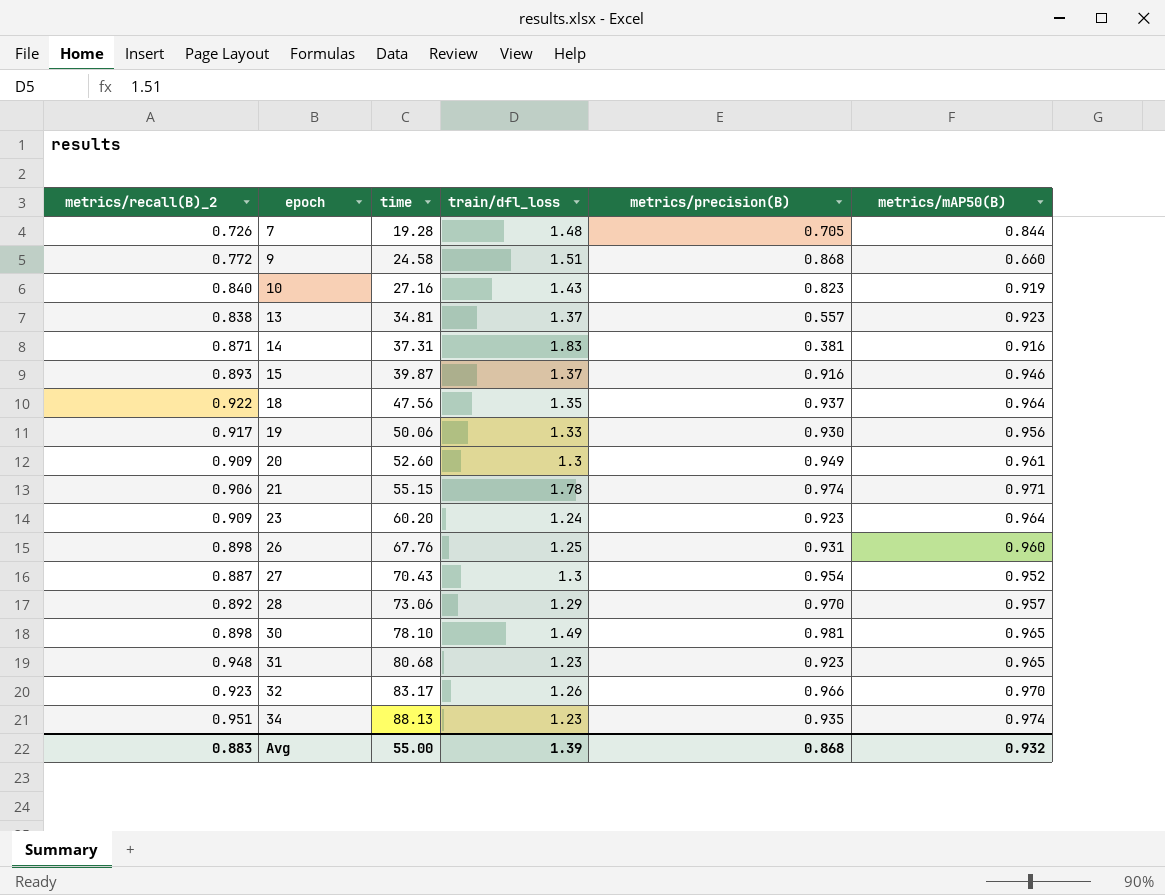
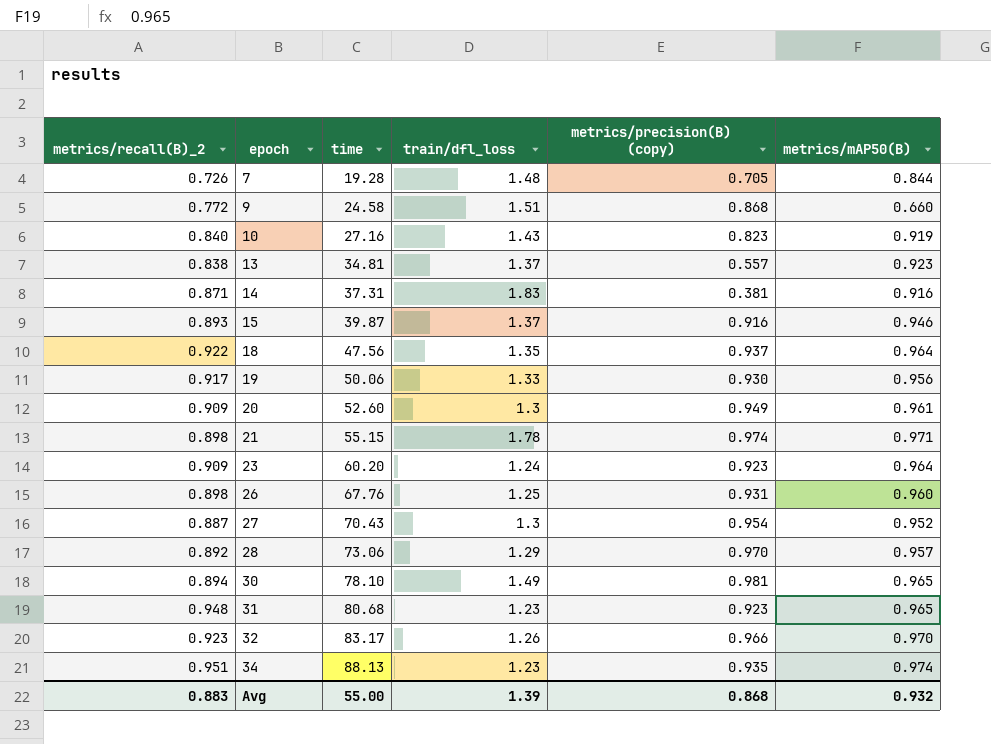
column name: metrics/precision(B) -> metrics/precision(B) (copy)
21 | metrics/recall(B)_2: 0.906 -> 0.898
30 | metrics/recall(B)_2: 0.898 -> 0.894

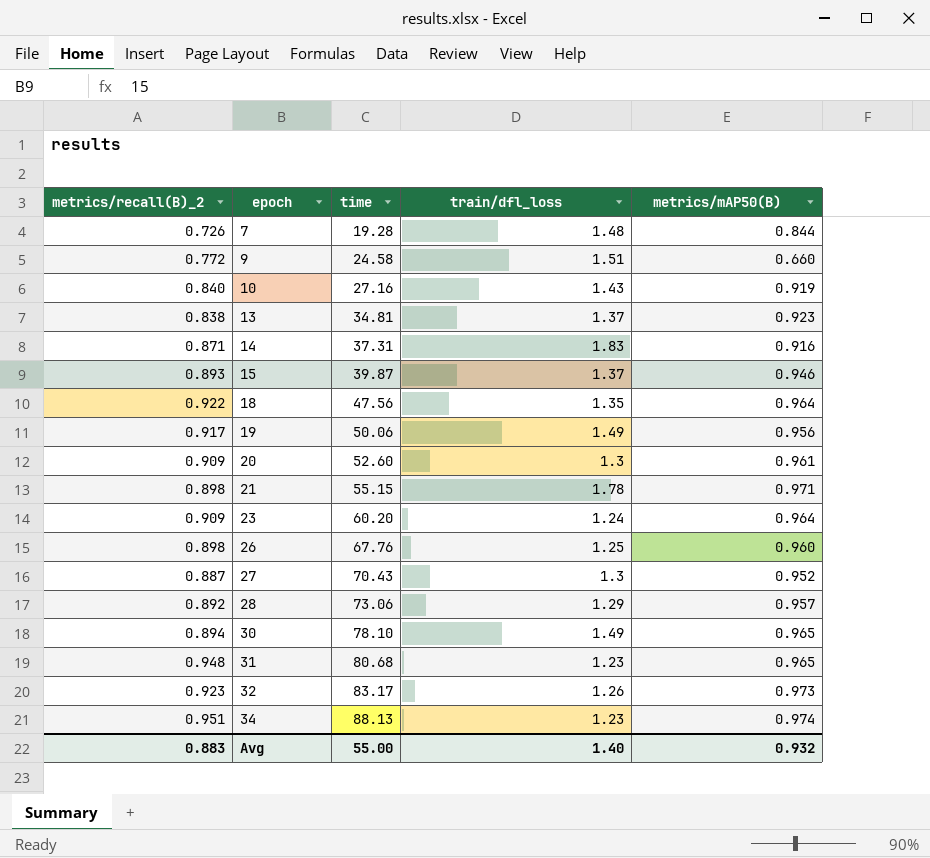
column metrics/precision(B) (copy) | position: 5 -> none
19 | train/dfl_loss: 1.33 -> 1.49
32 | metrics/mAP50(B): 0.970 -> 0.973
Avg | train/dfl_loss: 1.39 -> 1.40

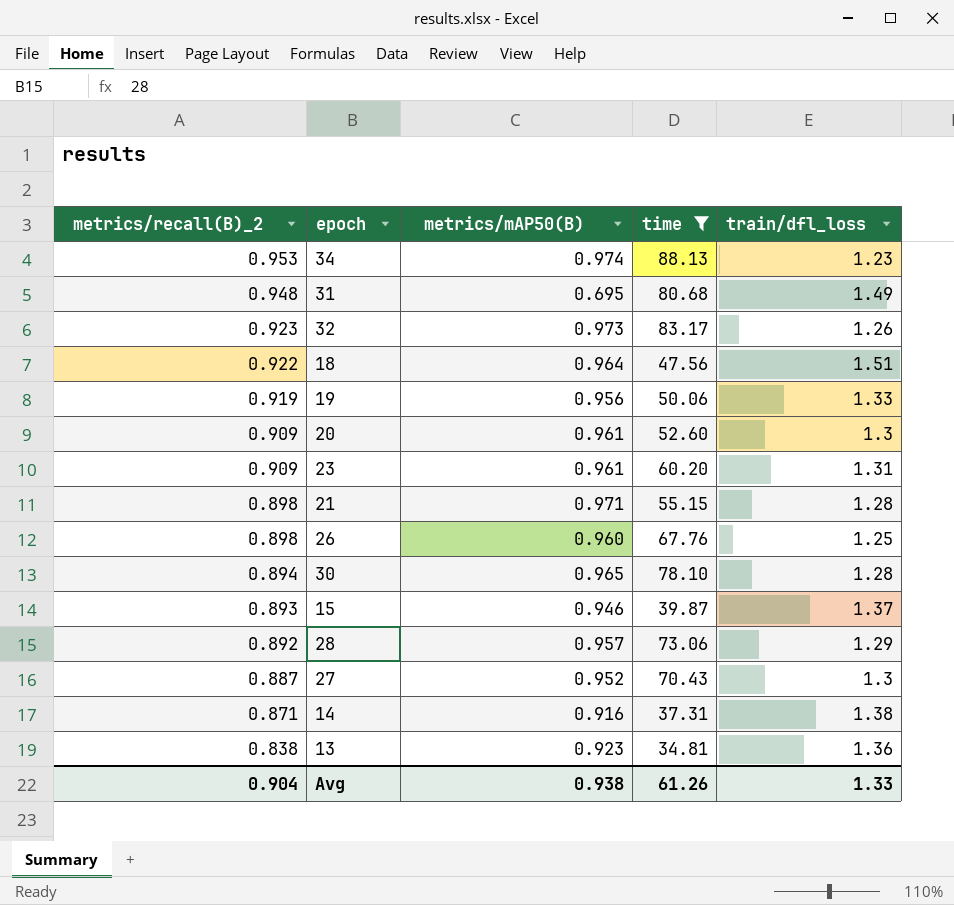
filter: none -> time >= 34.81
row order: epoch ascending -> metrics/recall(B)_2 descending
column metrics/mAP50(B) | position: 5 -> 3
34 | metrics/recall(B)_2: 0.951 -> 0.953
31 | metrics/mAP50(B): 0.965 -> 0.695
31 | train/dfl_loss: 1.23 -> 1.49
18 | train/dfl_loss: 1.35 -> 1.51
19 | metrics/recall(B)_2: 0.917 -> 0.919
19 | train/dfl_loss: 1.49 -> 1.33
23 | metrics/mAP50(B): 0.964 -> 0.961
23 | train/dfl_loss: 1.24 -> 1.31
21 | train/dfl_loss: 1.78 -> 1.28
30 | train/dfl_loss: 1.49 -> 1.28
14 | train/dfl_loss: 1.83 -> 1.38
13 | train/dfl_loss: 1.37 -> 1.36
Avg | metrics/recall(B)_2: 0.883 -> 0.904
Avg | metrics/mAP50(B): 0.932 -> 0.938
Avg | time: 55.00 -> 61.26
Avg | train/dfl_loss: 1.40 -> 1.33

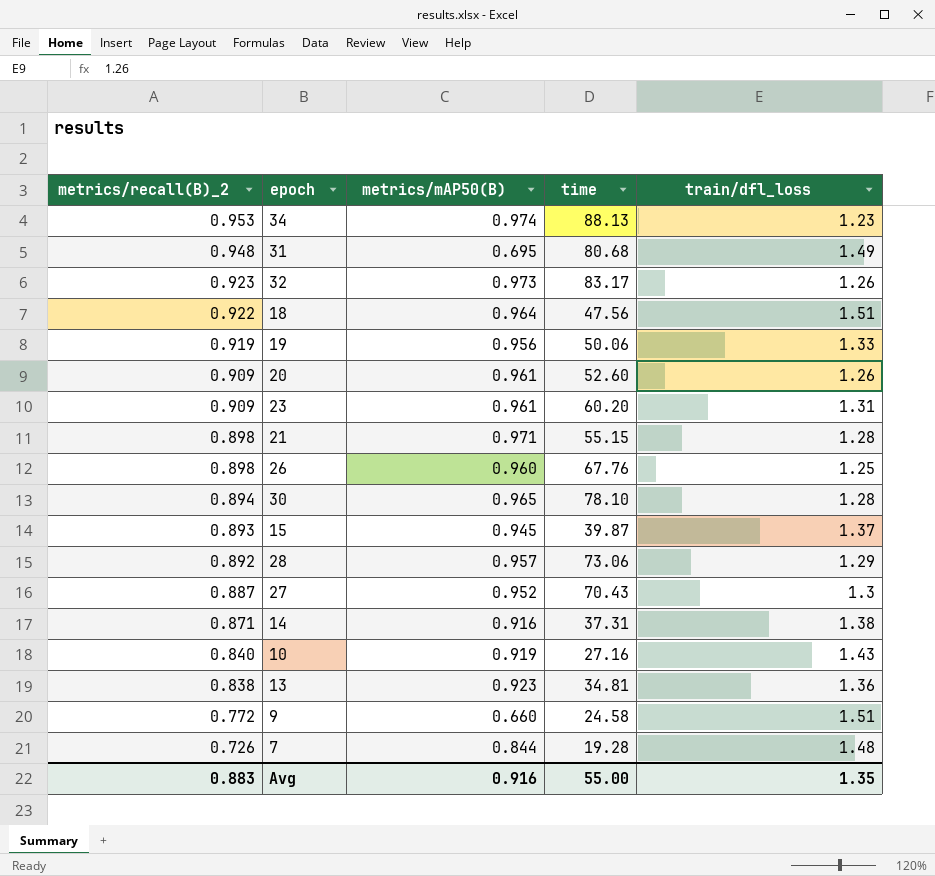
filter: time >= 34.81 -> none
20 | train/dfl_loss: 1.3 -> 1.26
15 | metrics/mAP50(B): 0.946 -> 0.945
Avg | metrics/recall(B)_2: 0.904 -> 0.883
Avg | metrics/mAP50(B): 0.938 -> 0.916
Avg | time: 61.26 -> 55.00
Avg | train/dfl_loss: 1.33 -> 1.35

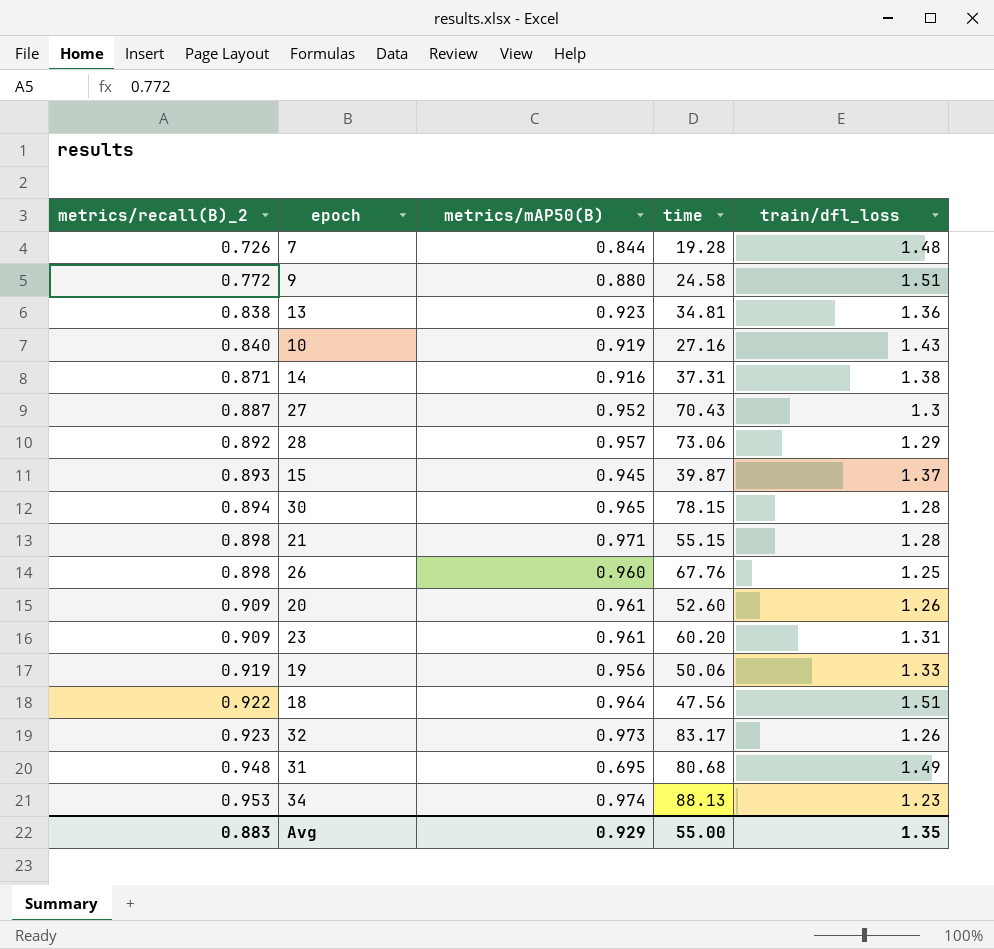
row order: metrics/recall(B)_2 descending -> metrics/recall(B)_2 ascending
9 | metrics/mAP50(B): 0.660 -> 0.880
30 | time: 78.10 -> 78.15
Avg | metrics/mAP50(B): 0.916 -> 0.929

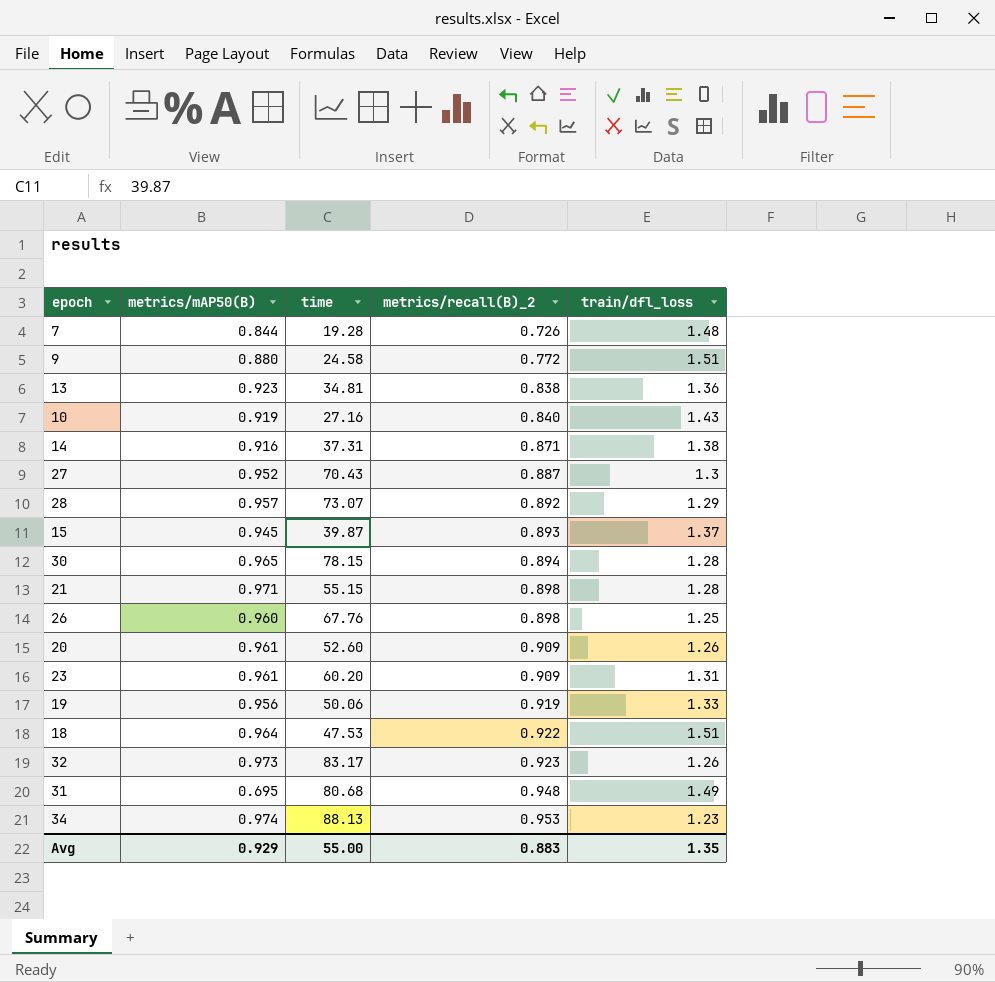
column metrics/recall(B)_2 | position: 1 -> 4
28 | time: 73.06 -> 73.07
18 | time: 47.56 -> 47.53

